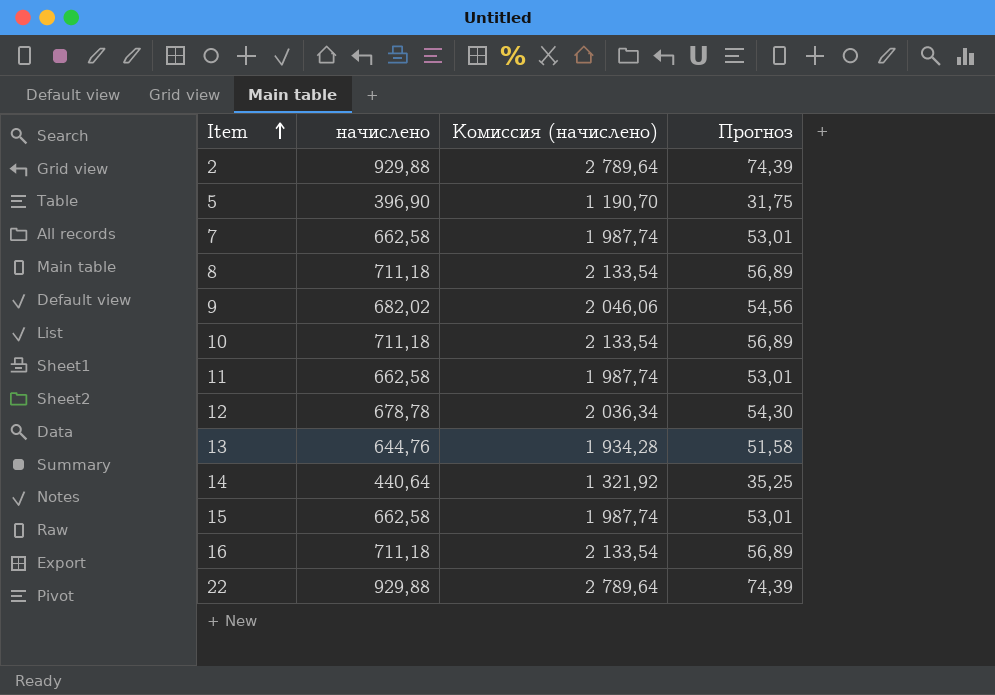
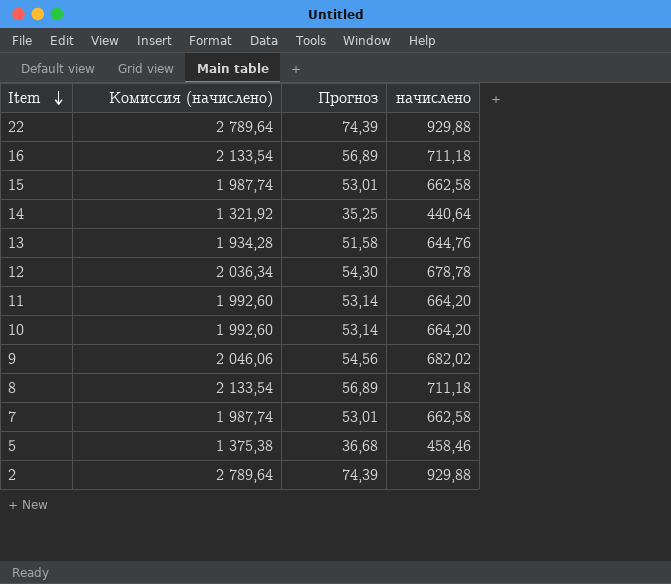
row order: Item ascending -> Item descending
column начислено | position: 2 -> 4
11 | Комиссия (начислено): 1 987,74 -> 1 992,60
11 | Прогноз: 53,01 -> 53,14
11 | начислено: 662,58 -> 664,20
10 | Комиссия (начислено): 2 133,54 -> 1 992,60
10 | Прогноз: 56,89 -> 53,14
10 | начислено: 711,18 -> 664,20
5 | Комиссия (начислено): 1 190,70 -> 1 375,38
5 | Прогноз: 31,75 -> 36,68
5 | начислено: 396,90 -> 458,46

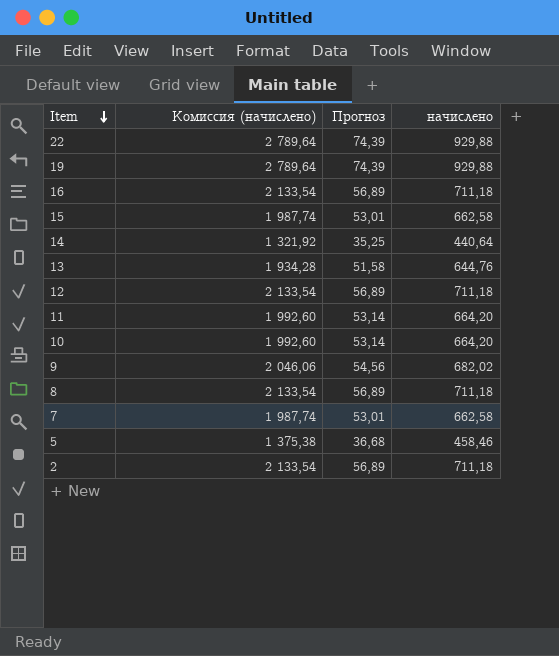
row 19: none -> 2 789,64 | 74,39 | 929,88
12 | Комиссия (начислено): 2 036,34 -> 2 133,54
12 | Прогноз: 54,30 -> 56,89
12 | начислено: 678,78 -> 711,18
2 | Комиссия (начислено): 2 789,64 -> 2 133,54
2 | Прогноз: 74,39 -> 56,89
2 | начислено: 929,88 -> 711,18

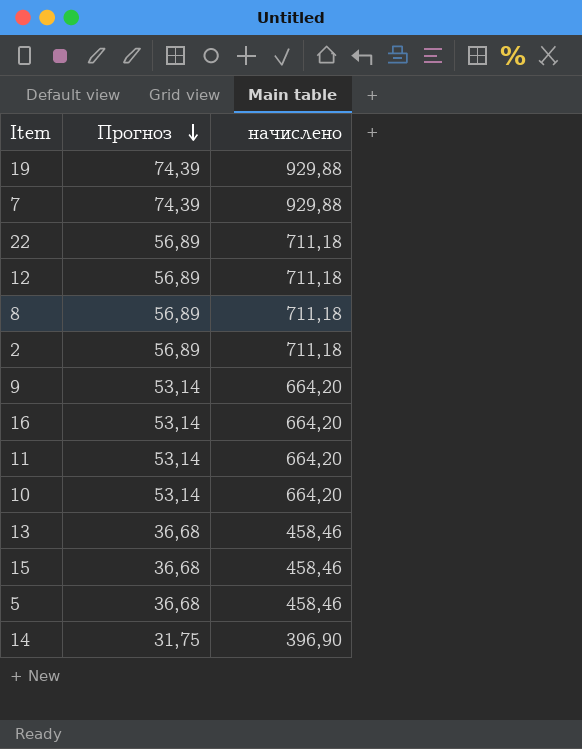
row order: Item descending -> Прогноз descending
column Комиссия (начислено) | formula: [начислено] * 3 -> none
7 | Прогноз: 53,01 -> 74,39
7 | начислено: 662,58 -> 929,88
22 | Прогноз: 74,39 -> 56,89
22 | начислено: 929,88 -> 711,18
9 | Прогноз: 54,56 -> 53,14
9 | начислено: 682,02 -> 664,20
16 | Прогноз: 56,89 -> 53,14
16 | начислено: 711,18 -> 664,20
13 | Прогноз: 51,58 -> 36,68
13 | начислено: 644,76 -> 458,46
15 | Прогноз: 53,01 -> 36,68
15 | начислено: 662,58 -> 458,46
14 | Прогноз: 35,25 -> 31,75
14 | начислено: 440,64 -> 396,90

